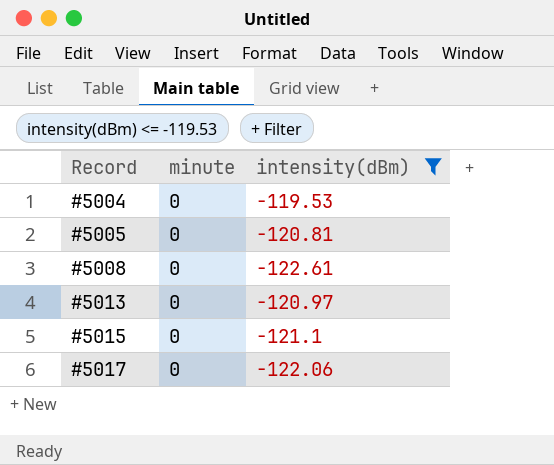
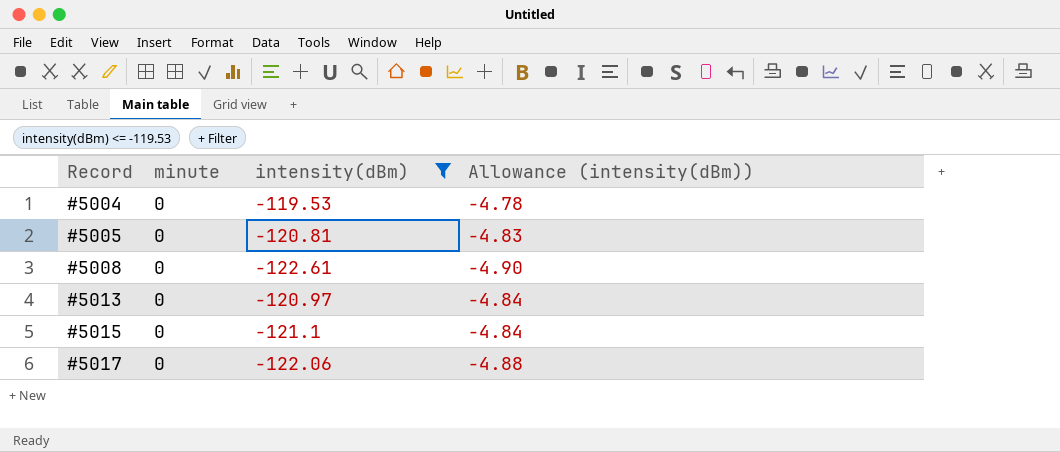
column Allowance (intensity(dBm)) | formula: none -> [intensity(dBm)] * 0.04

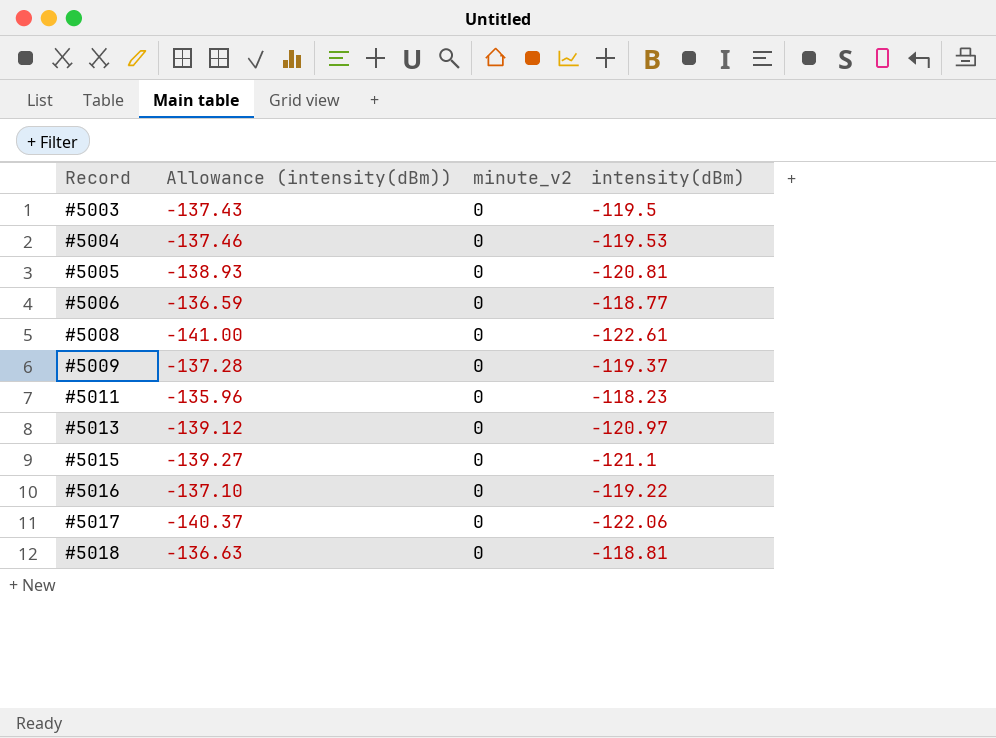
filter: intensity(dBm) <= -119.53 -> none
column Allowance (intensity(dBm)) | formula: [intensity(dBm)] * 0.04 -> [intensity(dBm)] * 1.15
column Allowance (intensity(dBm)) | position: 4 -> 2
column name: minute -> minute_v2

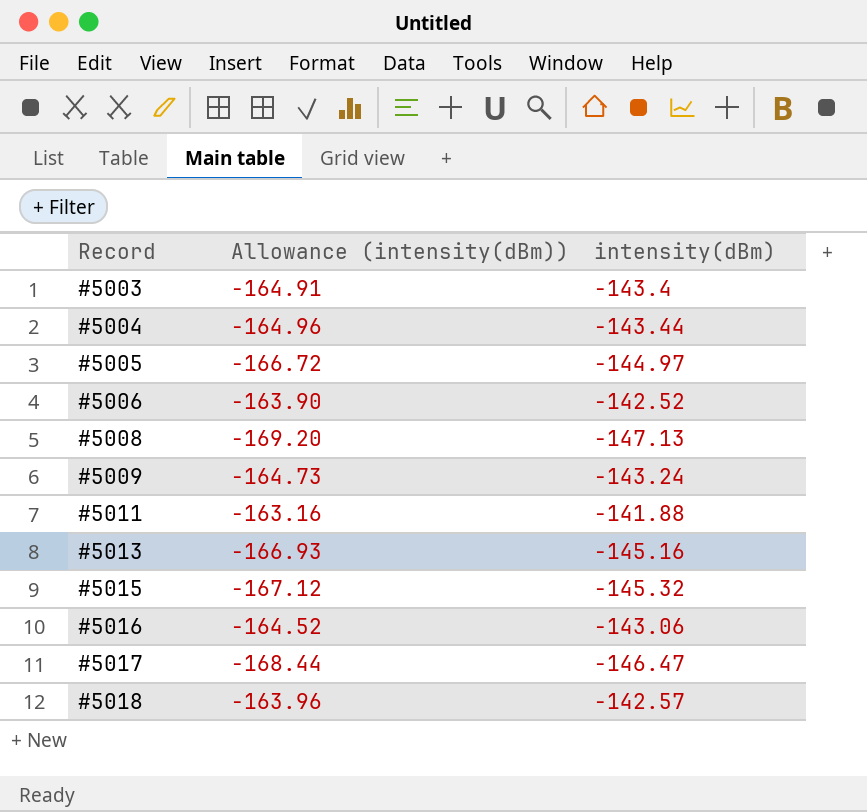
column minute_v2 | position: 3 -> none
#5003 | Allowance (intensity(dBm)): -137.43 -> -164.91
#5003 | intensity(dBm): -119.5 -> -143.4
#5004 | Allowance (intensity(dBm)): -137.46 -> -164.96
#5004 | intensity(dBm): -119.53 -> -143.44
#5005 | Allowance (intensity(dBm)): -138.93 -> -166.72
#5005 | intensity(dBm): -120.81 -> -144.97
#5006 | Allowance (intensity(dBm)): -136.59 -> -163.90
#5006 | intensity(dBm): -118.77 -> -142.52
#5008 | Allowance (intensity(dBm)): -141.00 -> -169.20
#5008 | intensity(dBm): -122.61 -> -147.13
#5009 | Allowance (intensity(dBm)): -137.28 -> -164.73
#5009 | intensity(dBm): -119.37 -> -143.24
#5011 | Allowance (intensity(dBm)): -135.96 -> -163.16
#5011 | intensity(dBm): -118.23 -> -141.88
#5013 | Allowance (intensity(dBm)): -139.12 -> -166.93
#5013 | intensity(dBm): -120.97 -> -145.16
#5015 | Allowance (intensity(dBm)): -139.27 -> -167.12
#5015 | intensity(dBm): -121.1 -> -145.32
#5016 | Allowance (intensity(dBm)): -137.10 -> -164.52
#5016 | intensity(dBm): -119.22 -> -143.06
#5017 | Allowance (intensity(dBm)): -140.37 -> -168.44
#5017 | intensity(dBm): -122.06 -> -146.47
#5018 | Allowance (intensity(dBm)): -136.63 -> -163.96
#5018 | intensity(dBm): -118.81 -> -142.57

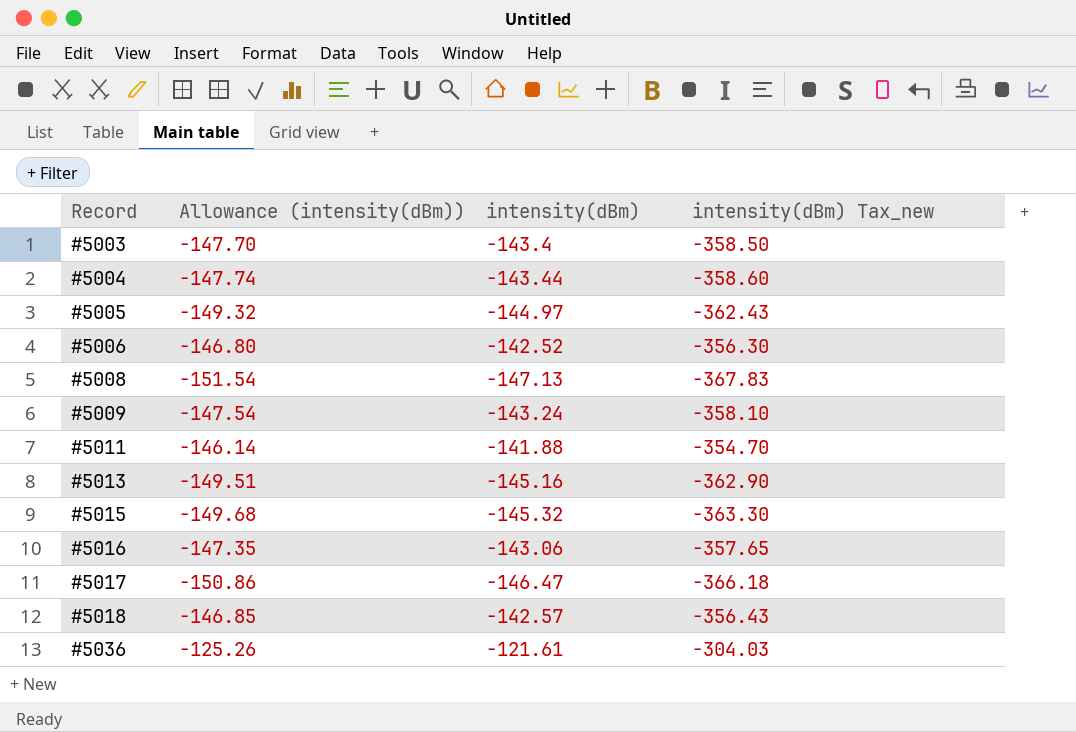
column Allowance (intensity(dBm)) | formula: [intensity(dBm)] * 1.15 -> [intensity(dBm)] * 1.03
column intensity(dBm) Tax_new | formula: none -> [intensity(dBm)] * 2.5
row #5036: none -> -125.26 | -121.61 | -304.03

